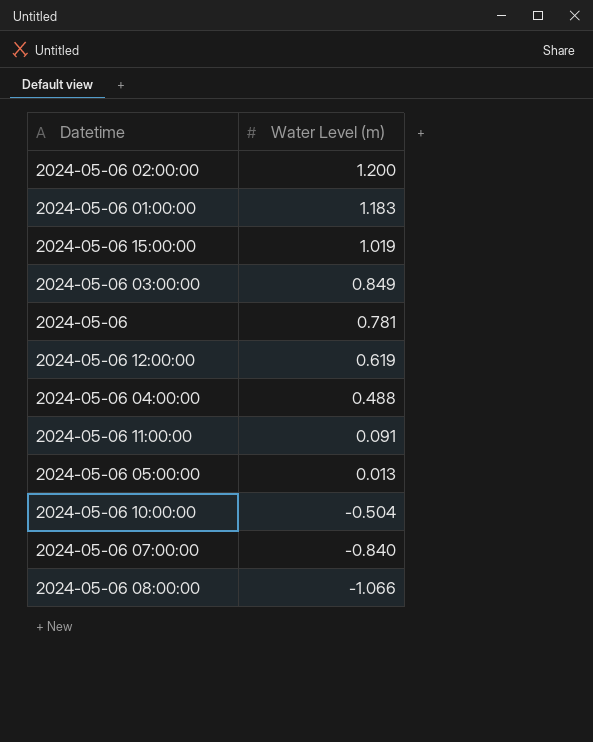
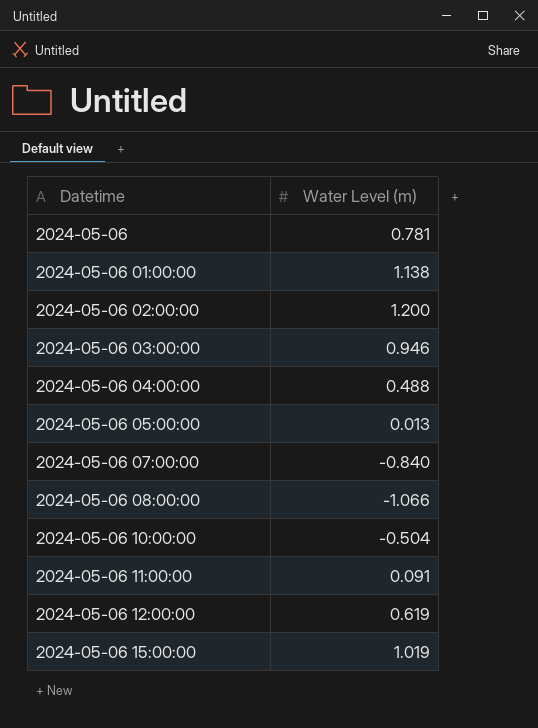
row order: Water Level (m) descending -> Datetime ascending
2024-05-06 01:00:00 | Water Level (m): 1.183 -> 1.138
2024-05-06 03:00:00 | Water Level (m): 0.849 -> 0.946

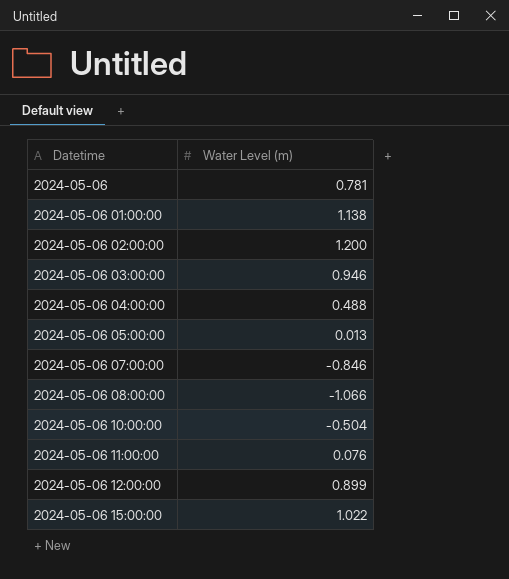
2024-05-06 07:00:00 | Water Level (m): -0.840 -> -0.846
2024-05-06 11:00:00 | Water Level (m): 0.091 -> 0.076
2024-05-06 12:00:00 | Water Level (m): 0.619 -> 0.899
2024-05-06 15:00:00 | Water Level (m): 1.019 -> 1.022

